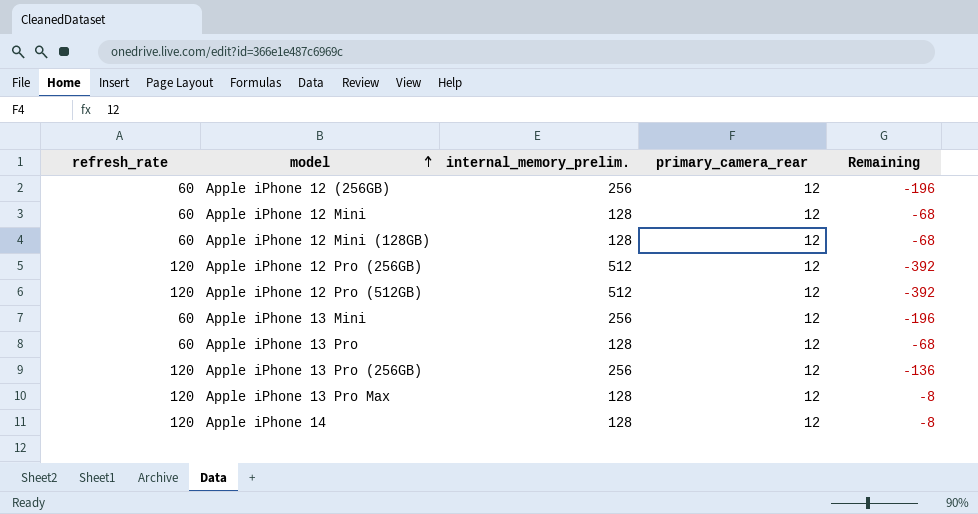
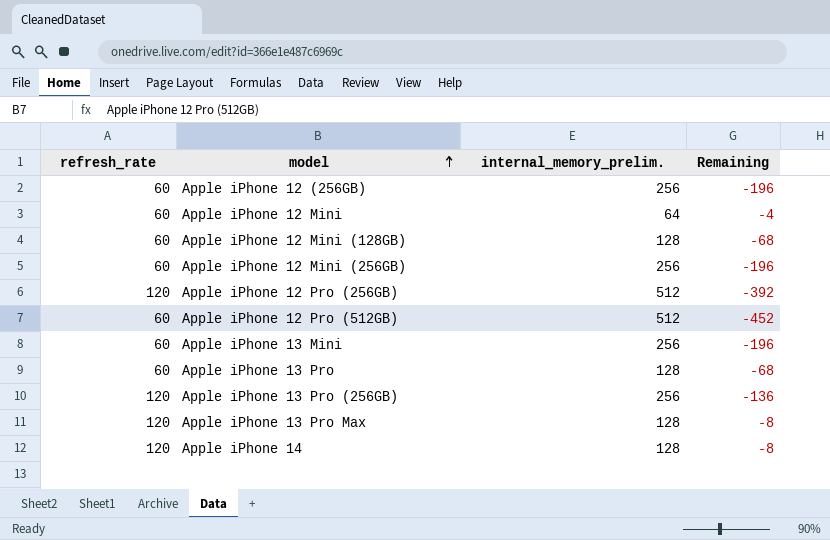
column primary_camera_rear | position: 4 -> none
Apple iPhone 12 Mini | internal_memory_prelim.: 128 -> 64
Apple iPhone 12 Mini | Remaining: -68 -> -4
row Apple iPhone 12 Mini (256GB): none -> 60 | 256 | -196
Apple iPhone 12 Pro (512GB) | refresh_rate: 120 -> 60
Apple iPhone 12 Pro (512GB) | Remaining: -392 -> -452

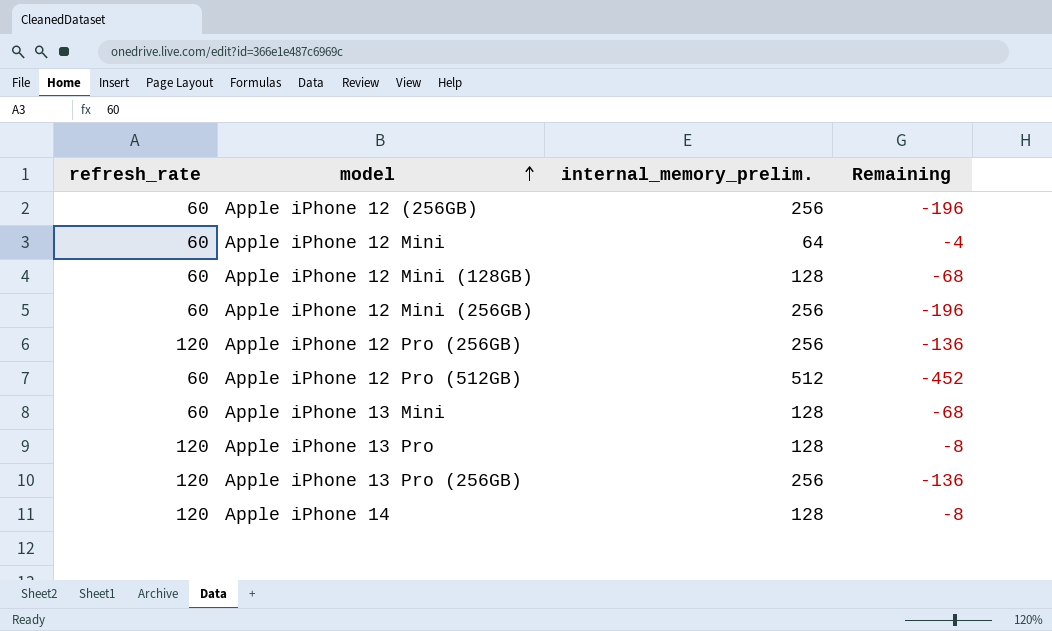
row Apple iPhone 13 Pro Max: 120 | 128 | -8 -> none
Apple iPhone 12 Pro (256GB) | internal_memory_prelim.: 512 -> 256
Apple iPhone 12 Pro (256GB) | Remaining: -392 -> -136
Apple iPhone 13 Mini | internal_memory_prelim.: 256 -> 128
Apple iPhone 13 Mini | Remaining: -196 -> -68
Apple iPhone 13 Pro | refresh_rate: 60 -> 120
Apple iPhone 13 Pro | Remaining: -68 -> -8

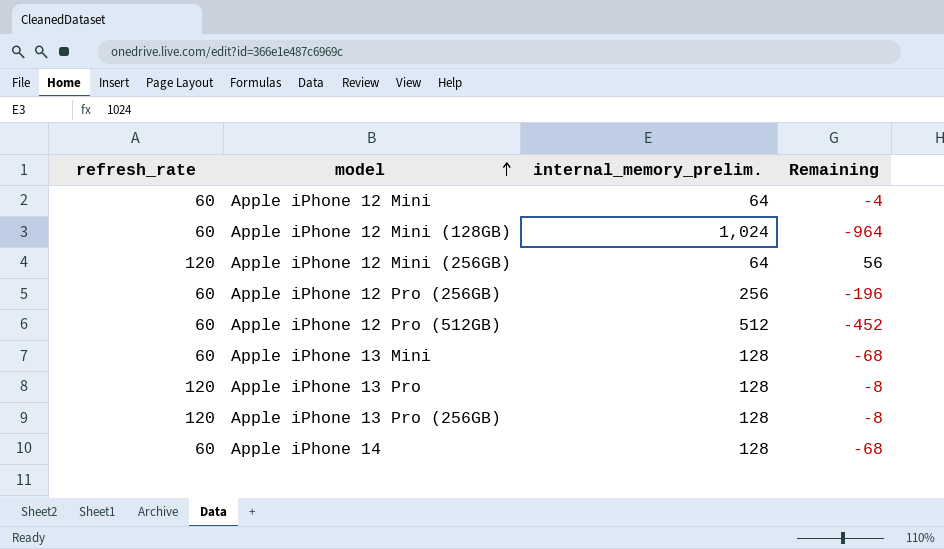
row Apple iPhone 12 (256GB): 60 | 256 | -196 -> none
Apple iPhone 12 Mini (128GB) | internal_memory_prelim.: 128 -> 1,024
Apple iPhone 12 Mini (128GB) | Remaining: -68 -> -964
Apple iPhone 12 Mini (256GB) | refresh_rate: 60 -> 120
Apple iPhone 12 Mini (256GB) | internal_memory_prelim.: 256 -> 64
Apple iPhone 12 Mini (256GB) | Remaining: -196 -> 56
Apple iPhone 12 Pro (256GB) | refresh_rate: 120 -> 60
Apple iPhone 12 Pro (256GB) | Remaining: -136 -> -196
Apple iPhone 13 Pro (256GB) | internal_memory_prelim.: 256 -> 128
Apple iPhone 13 Pro (256GB) | Remaining: -136 -> -8
Apple iPhone 14 | refresh_rate: 120 -> 60
Apple iPhone 14 | Remaining: -8 -> -68

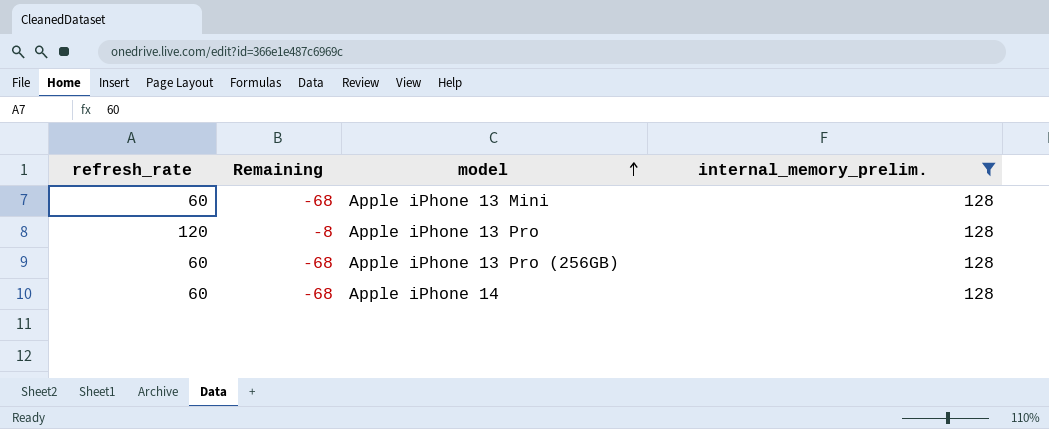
filter: none -> internal_memory_prelim. = 128
column Remaining | position: 4 -> 2
Apple iPhone 13 Pro (256GB) | refresh_rate: 120 -> 60
Apple iPhone 13 Pro (256GB) | Remaining: -8 -> -68

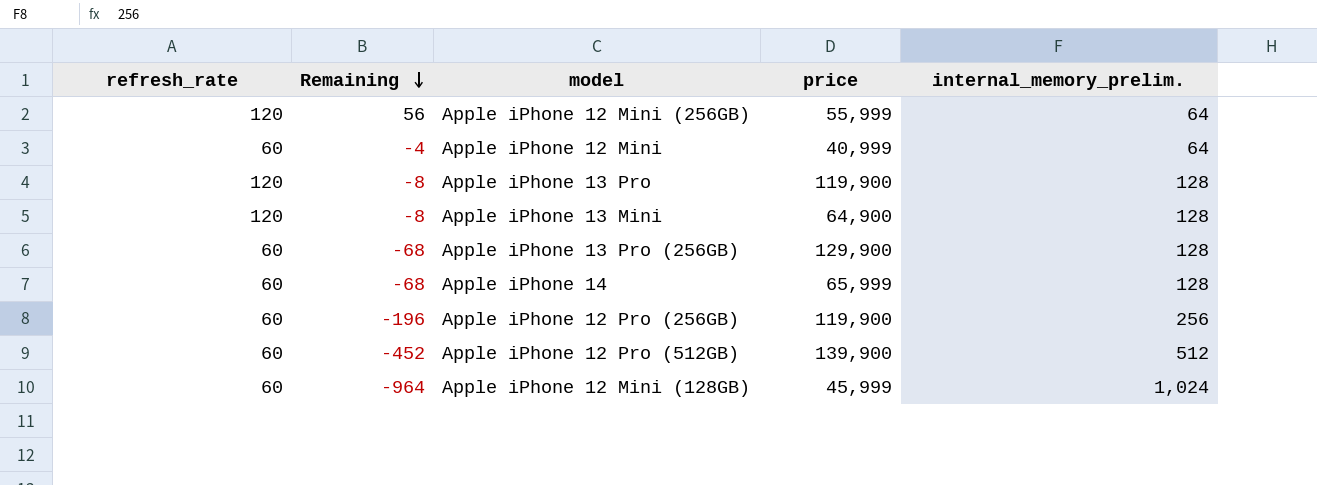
filter: internal_memory_prelim. = 128 -> none
row order: model ascending -> Remaining descending
column price | position: none -> 4
Apple iPhone 13 Mini | refresh_rate: 60 -> 120
Apple iPhone 13 Mini | Remaining: -68 -> -8

